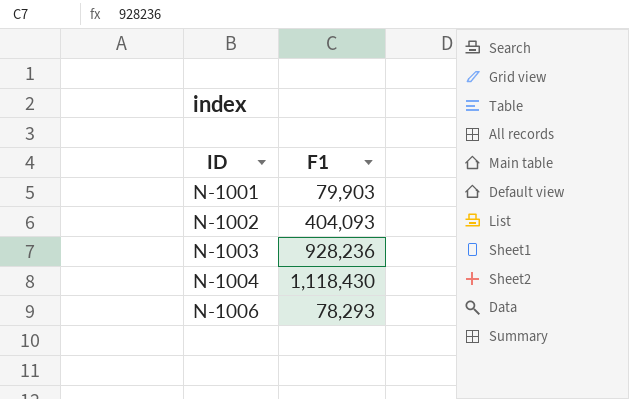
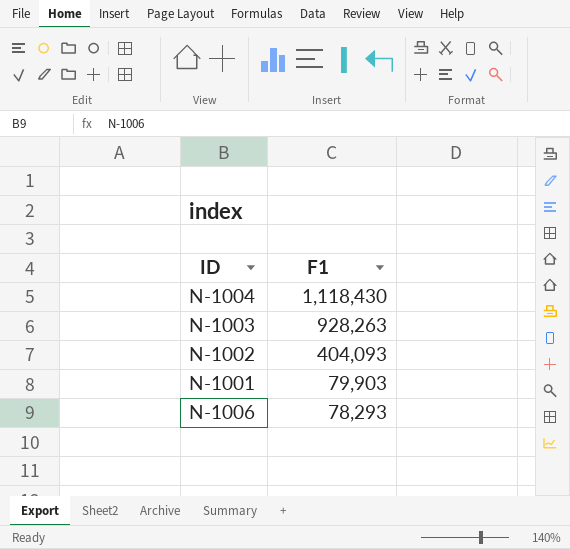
row order: ID ascending -> F1 descending
N-1003 | F1: 928,236 -> 928,263

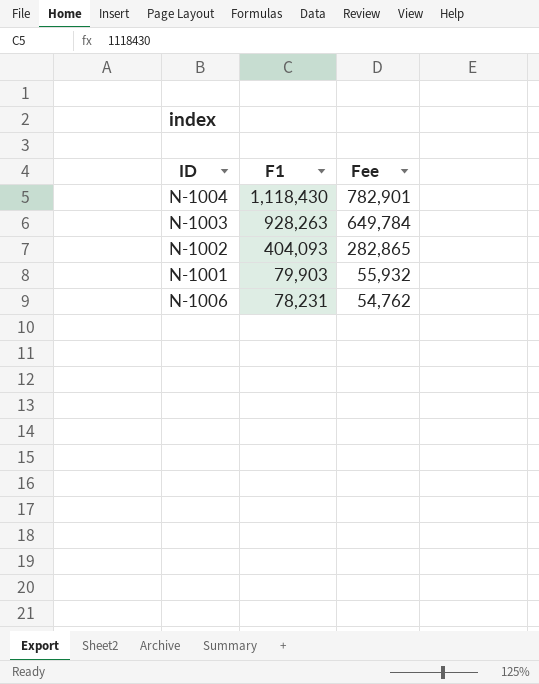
column Fee | formula: none -> [F1] * 0.7
N-1006 | F1: 78,293 -> 78,231

